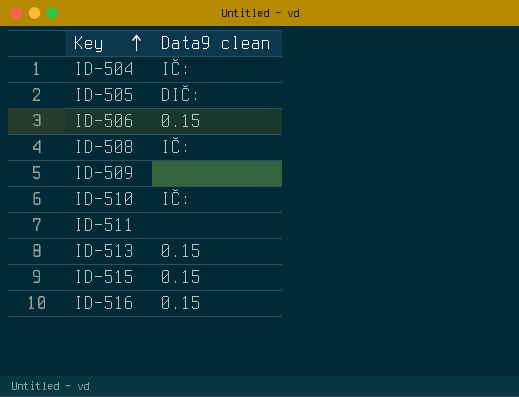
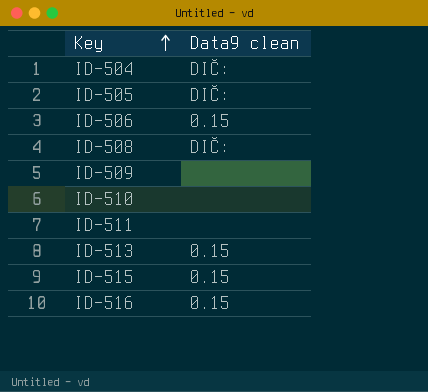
ID-504 | Data9 clean: IČ: -> DIČ:
ID-508 | Data9 clean: IČ: -> DIČ:
ID-510 | Data9 clean: IČ: -> none

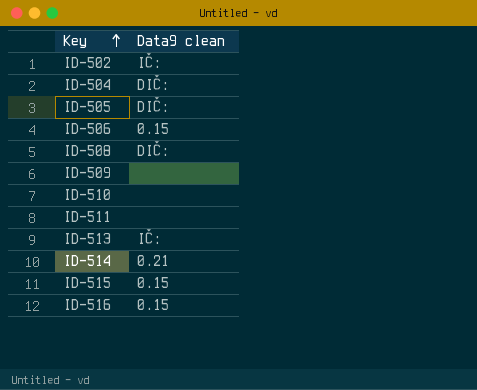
row ID-502: none -> IČ:
ID-513 | Data9 clean: 0.15 -> IČ:
row ID-514: none -> 0.21

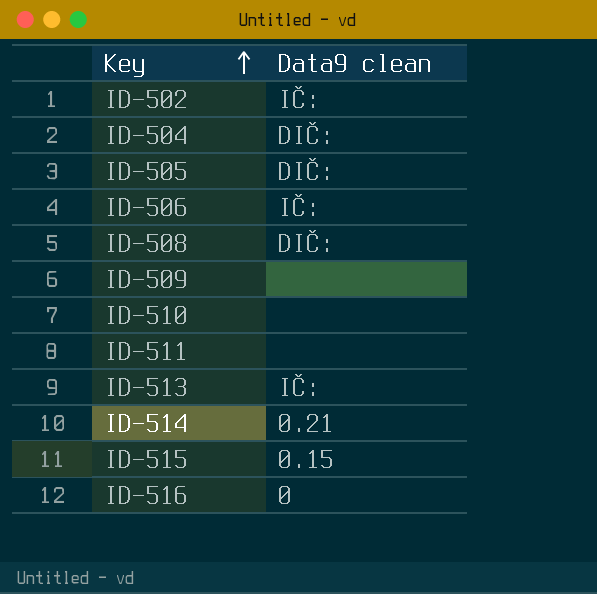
ID-506 | Data9 clean: 0.15 -> IČ:
ID-516 | Data9 clean: 0.15 -> 0

